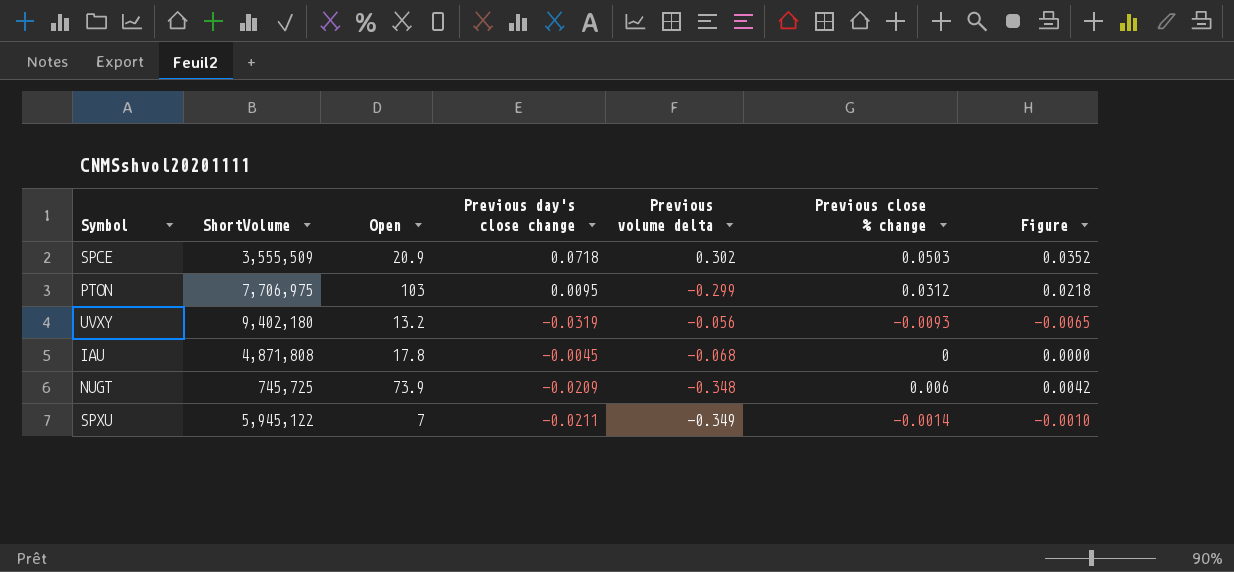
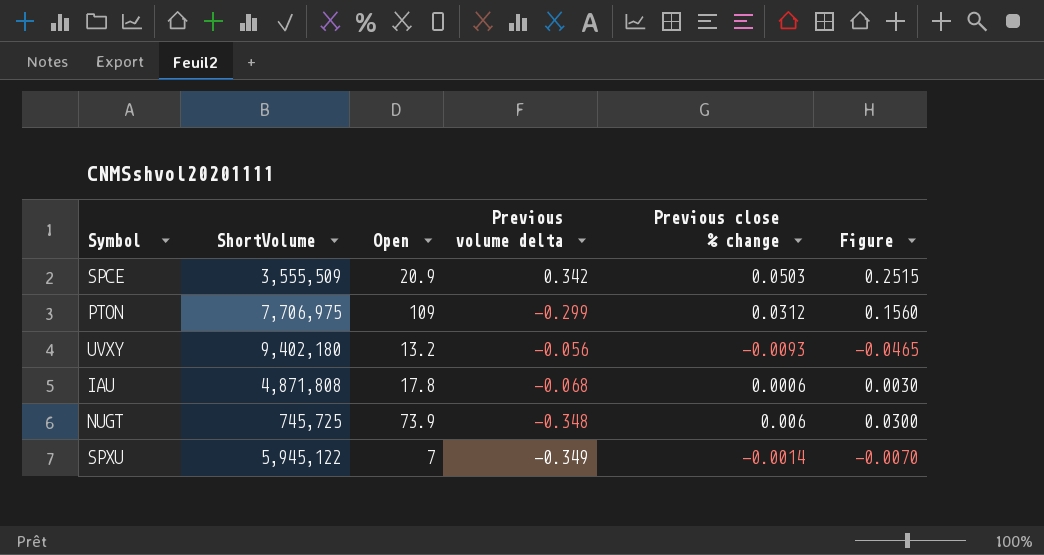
column Previous day's close change | position: 4 -> none
column Figure | formula: [Previous close % change] * 0.7 -> [Previous close % change] * 5
SPCE | Previous volume delta: 0.302 -> 0.342
PTON | Open: 103 -> 109
IAU | Previous close % change: 0 -> 0.0006

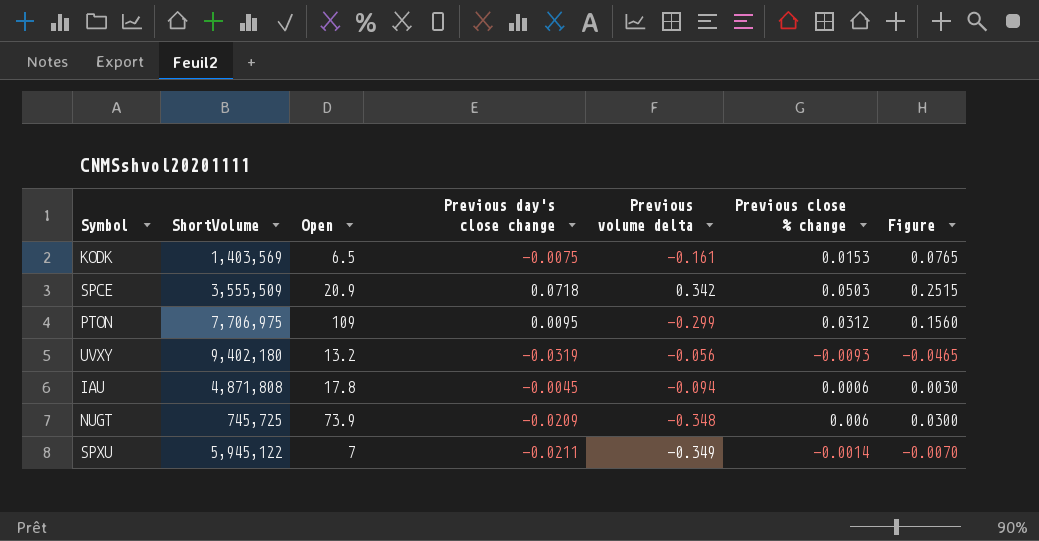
column Previous day's close change | position: none -> 4
row KODK: none -> 1,403,569 | 6.5 | -0.0075 | -0.161 | 0.0153 | 0.0765
IAU | Previous volume delta: -0.068 -> -0.094

